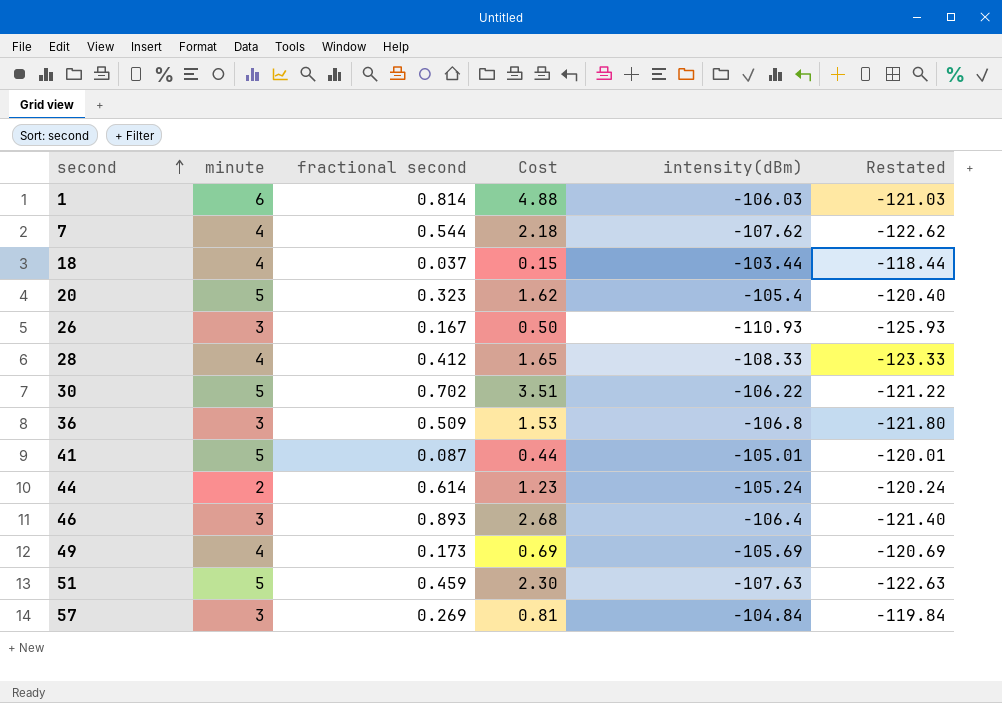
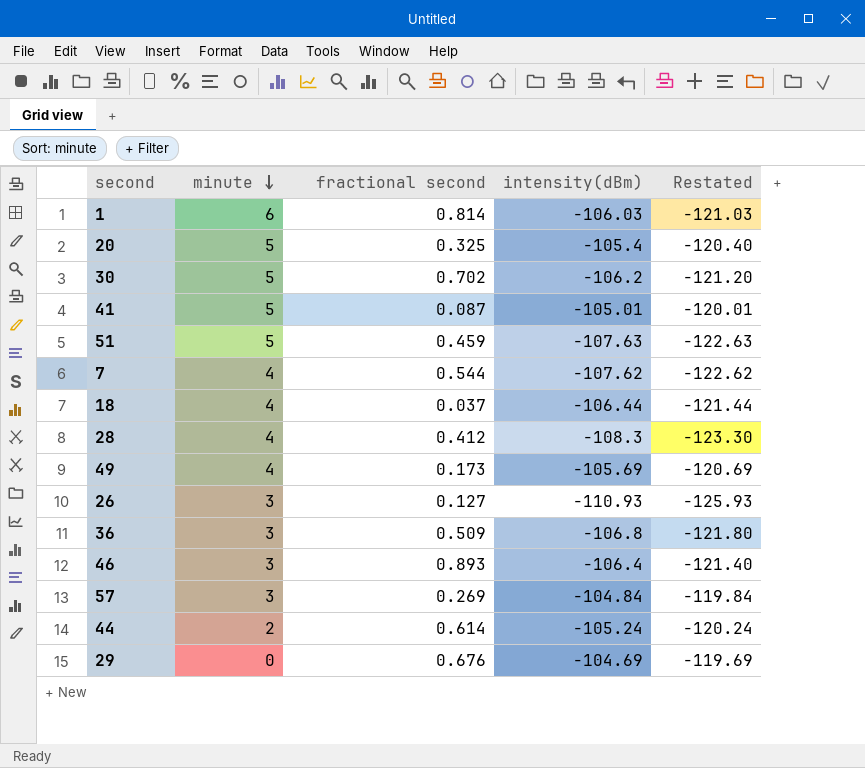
row order: second ascending -> minute descending
column Cost | formula: [minute] * [fractional second] -> none
20 | fractional second: 0.323 -> 0.325
30 | intensity(dBm): -106.22 -> -106.2
30 | Restated: -121.22 -> -121.20
18 | intensity(dBm): -103.44 -> -106.44
18 | Restated: -118.44 -> -121.44
28 | intensity(dBm): -108.33 -> -108.3
28 | Restated: -123.33 -> -123.30
26 | fractional second: 0.167 -> 0.127
row 29: none -> 0 | 0.676 | -104.69 | -119.69

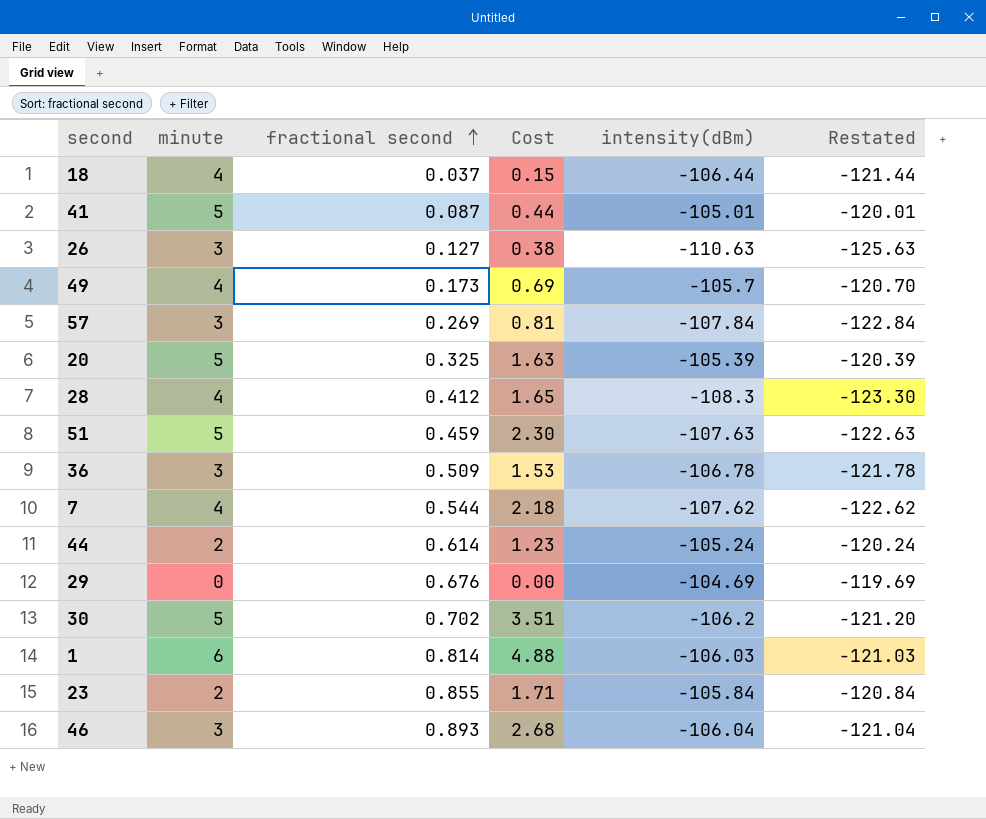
row order: minute descending -> fractional second ascending
column Cost | formula: none -> [minute] * [fractional second]
26 | intensity(dBm): -110.93 -> -110.63
26 | Restated: -125.93 -> -125.63
49 | intensity(dBm): -105.69 -> -105.7
49 | Restated: -120.69 -> -120.70
57 | intensity(dBm): -104.84 -> -107.84
57 | Restated: -119.84 -> -122.84
20 | intensity(dBm): -105.4 -> -105.39
20 | Restated: -120.40 -> -120.39
36 | intensity(dBm): -106.8 -> -106.78
36 | Restated: -121.80 -> -121.78
row 23: none -> 2 | 0.855 | 1.71 | -105.84 | -120.84
46 | intensity(dBm): -106.4 -> -106.04
46 | Restated: -121.40 -> -121.04

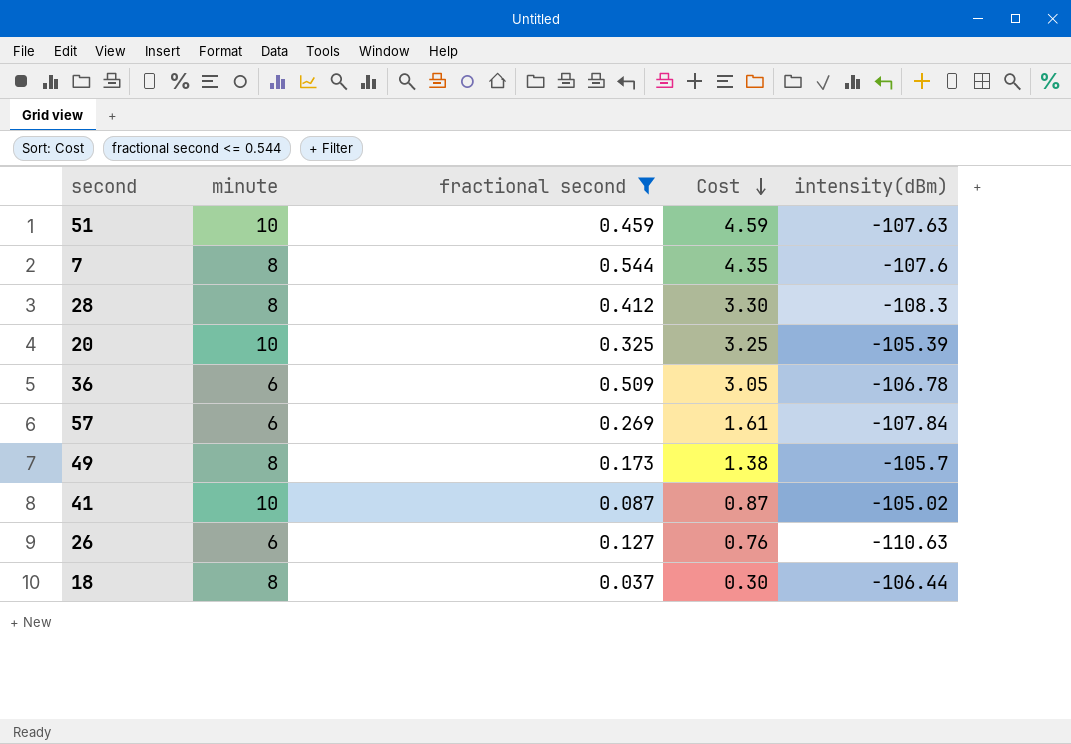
filter: none -> fractional second <= 0.544
row order: fractional second ascending -> Cost descending
column Restated | formula: [intensity(dBm)] - 15 -> none
51 | minute: 5 -> 10
51 | Cost: 2.30 -> 4.59
7 | minute: 4 -> 8
7 | Cost: 2.18 -> 4.35
7 | intensity(dBm): -107.62 -> -107.6
28 | minute: 4 -> 8
28 | Cost: 1.65 -> 3.30
20 | minute: 5 -> 10
20 | Cost: 1.63 -> 3.25
36 | minute: 3 -> 6
36 | Cost: 1.53 -> 3.05
57 | minute: 3 -> 6
57 | Cost: 0.81 -> 1.61
49 | minute: 4 -> 8
49 | Cost: 0.69 -> 1.38
41 | minute: 5 -> 10
41 | Cost: 0.44 -> 0.87
41 | intensity(dBm): -105.01 -> -105.02
26 | minute: 3 -> 6
26 | Cost: 0.38 -> 0.76
18 | minute: 4 -> 8
18 | Cost: 0.15 -> 0.30

